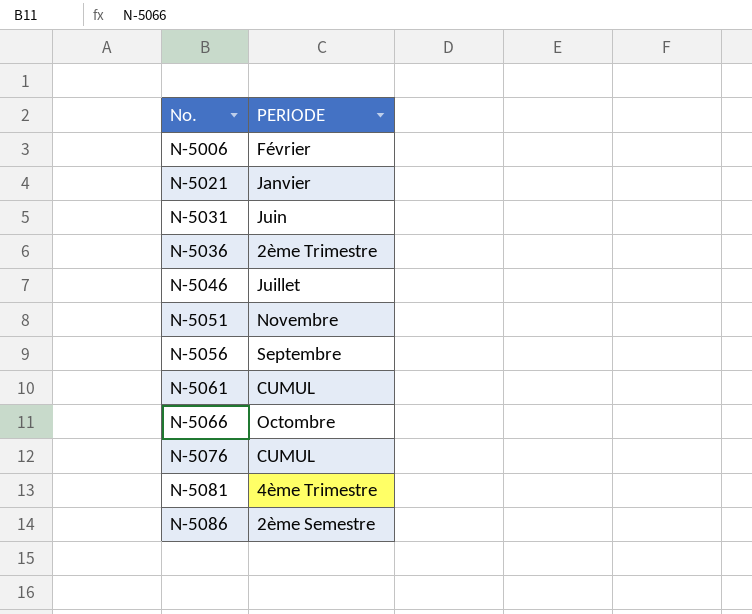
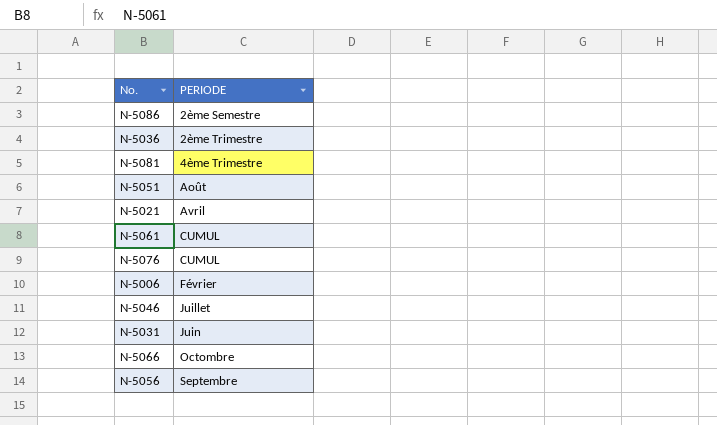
row order: No. ascending -> PERIODE ascending
N-5051 | PERIODE: Novembre -> Août
N-5021 | PERIODE: Janvier -> Avril

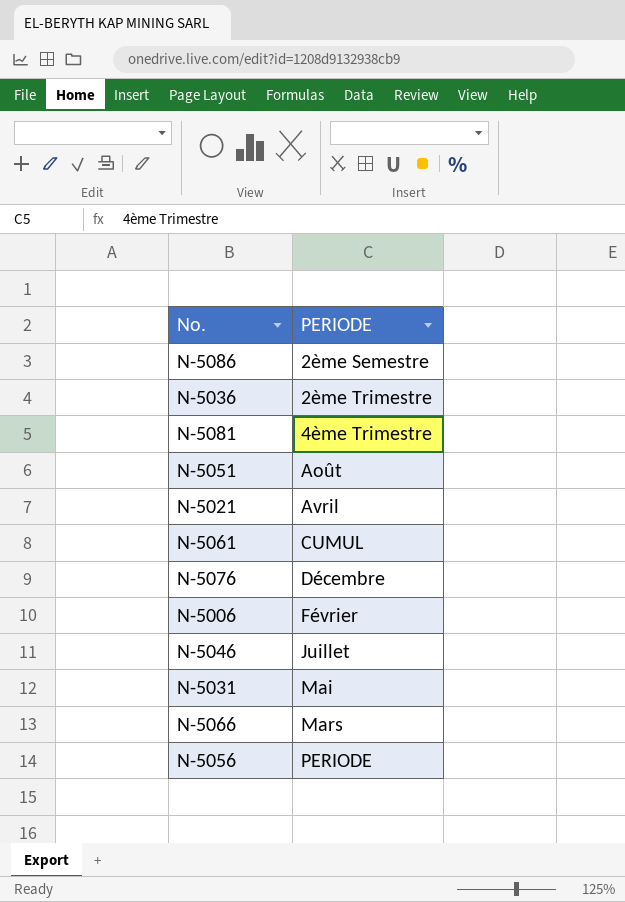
N-5076 | PERIODE: CUMUL -> Décembre
N-5031 | PERIODE: Juin -> Mai
N-5066 | PERIODE: Octombre -> Mars
N-5056 | PERIODE: Septembre -> PERIODE

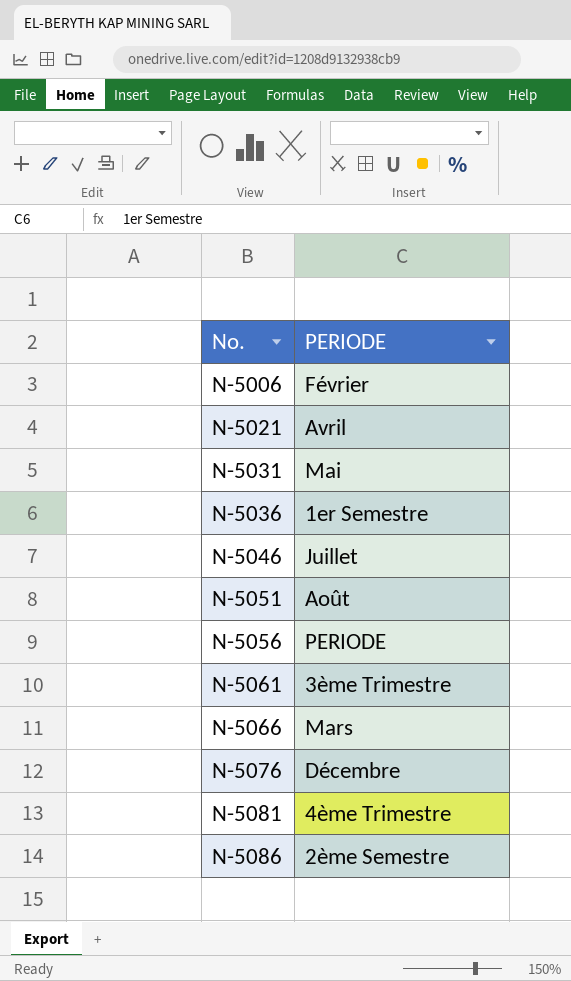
row order: PERIODE ascending -> No. ascending
N-5036 | PERIODE: 2ème Trimestre -> 1er Semestre
N-5061 | PERIODE: CUMUL -> 3ème Trimestre

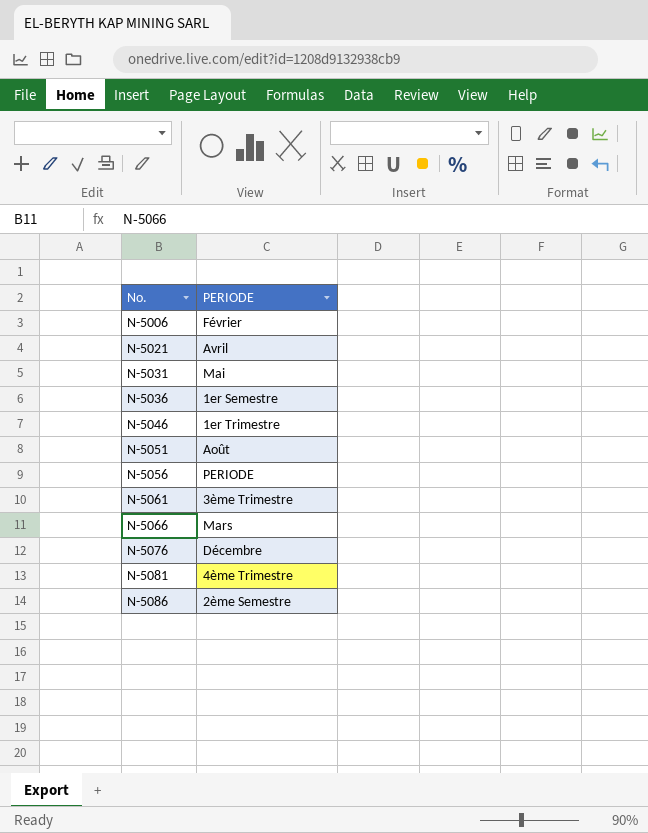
N-5046 | PERIODE: Juillet -> 1er Trimestre

